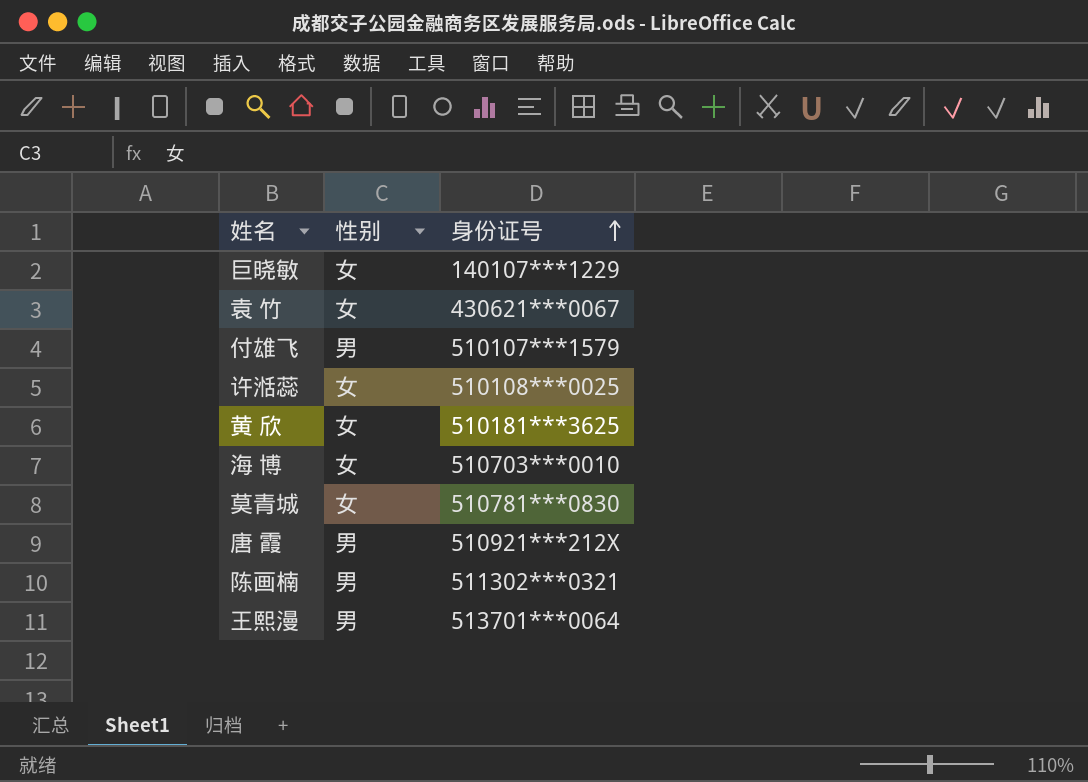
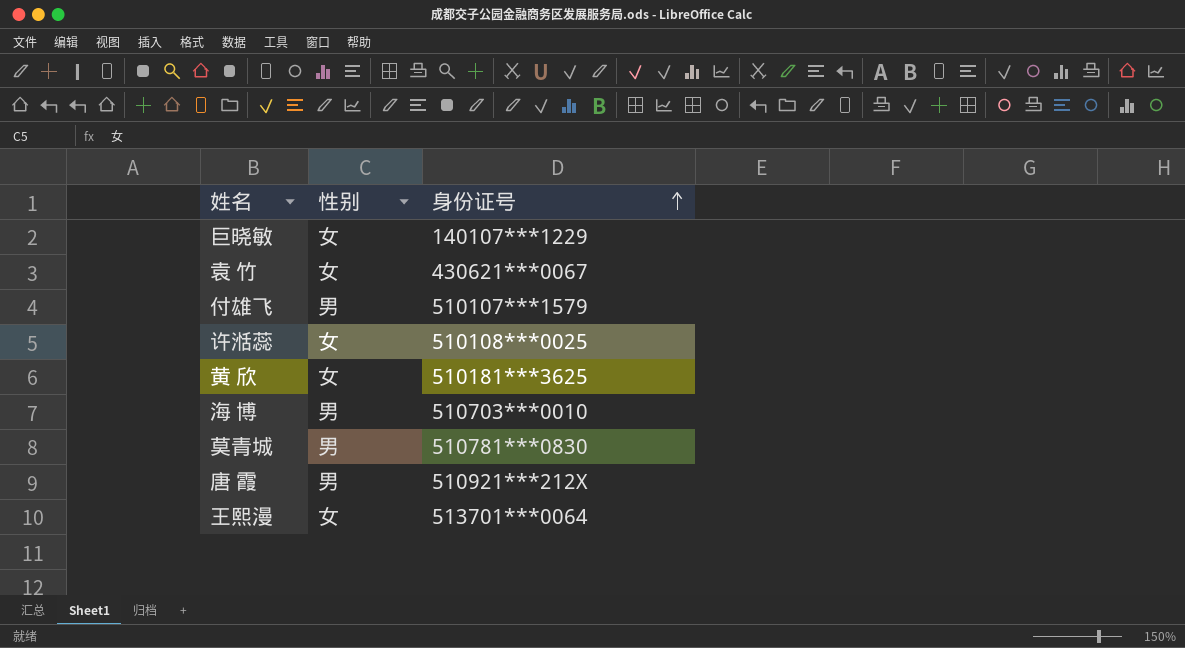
row 陈画楠: 男 | 511302***0321 -> none
海 博 | 性别: 女 -> 男
莫青城 | 性别: 女 -> 男
王熙漫 | 性别: 男 -> 女

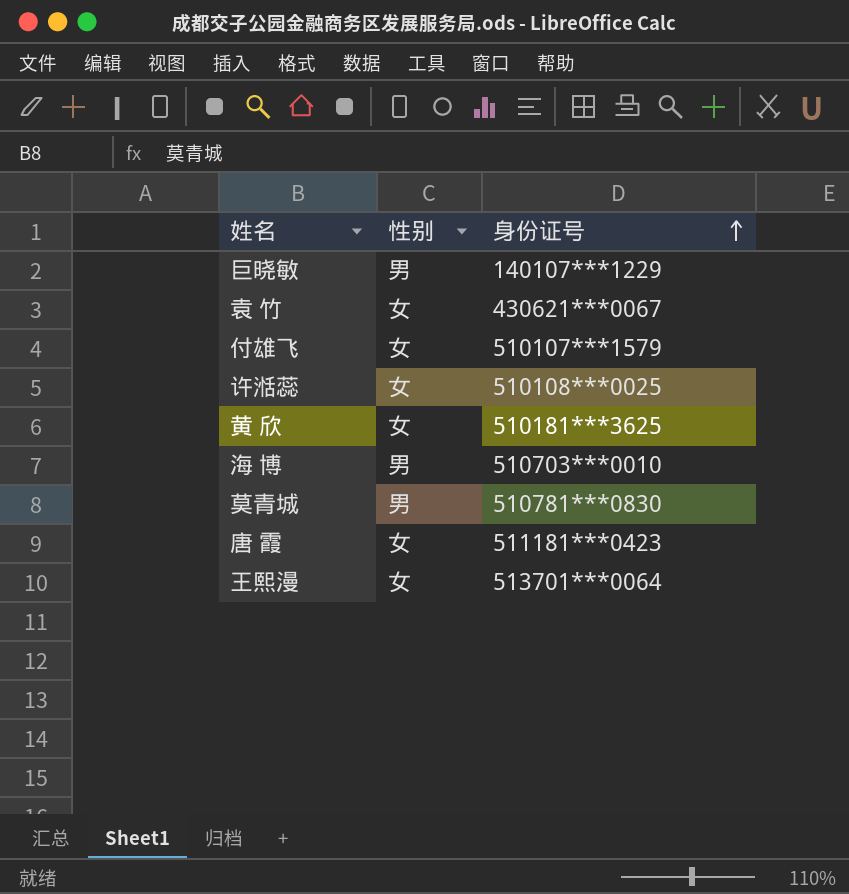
巨晓敏 | 性别: 女 -> 男
付雄飞 | 性别: 男 -> 女
唐 霞 | 性别: 男 -> 女
唐 霞 | 身份证号: 510921***212X -> 511181***0423

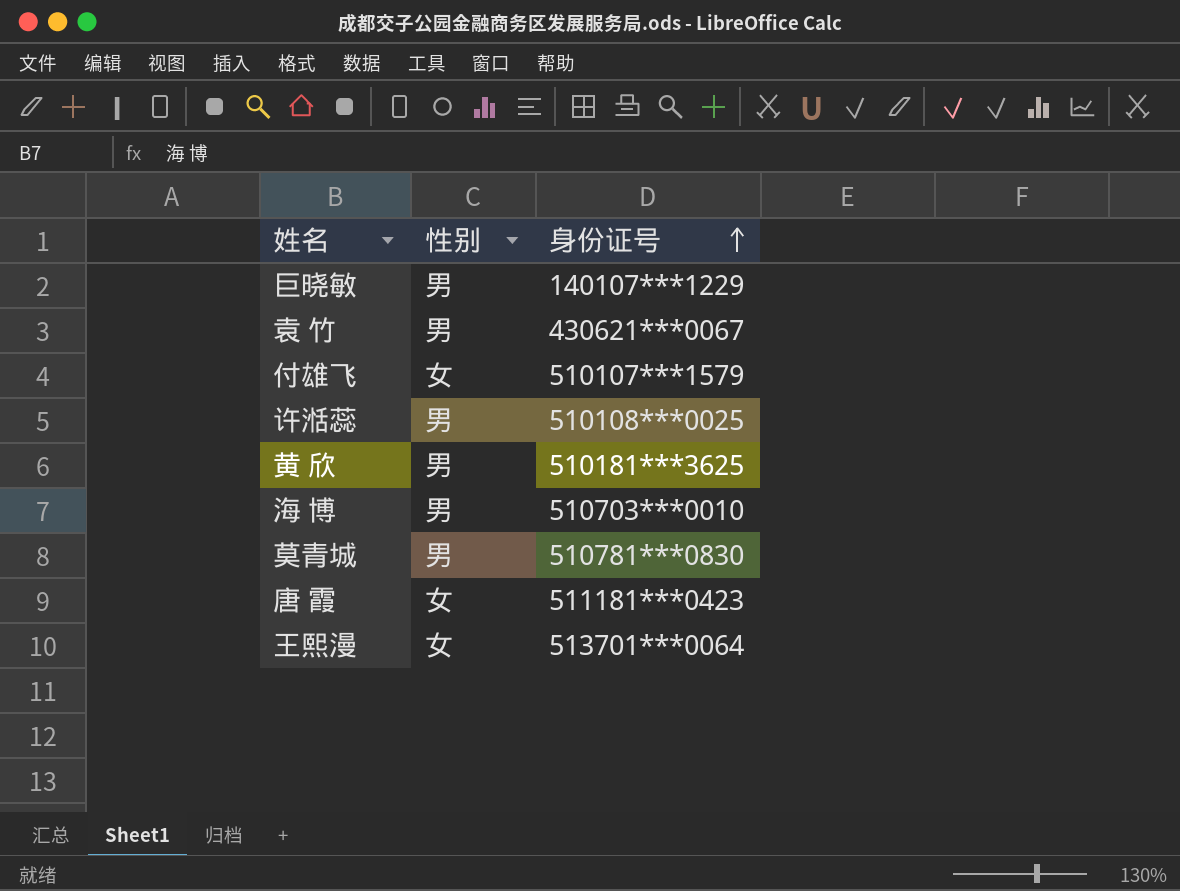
袁 竹 | 性别: 女 -> 男
许湉蕊 | 性别: 女 -> 男
黄 欣 | 性别: 女 -> 男

